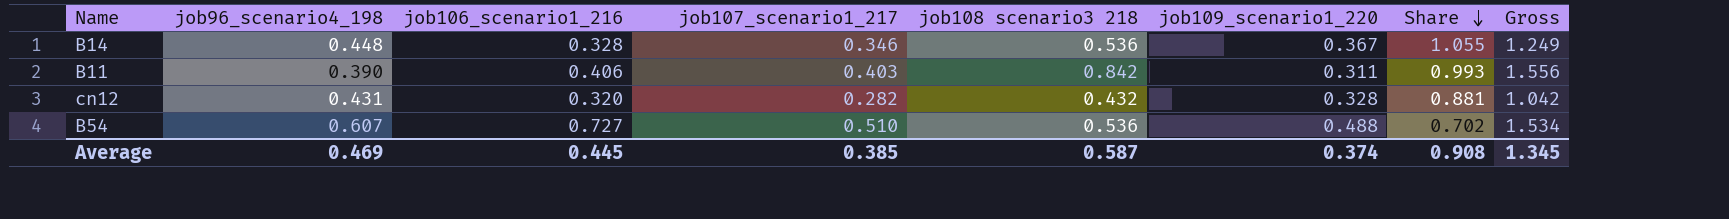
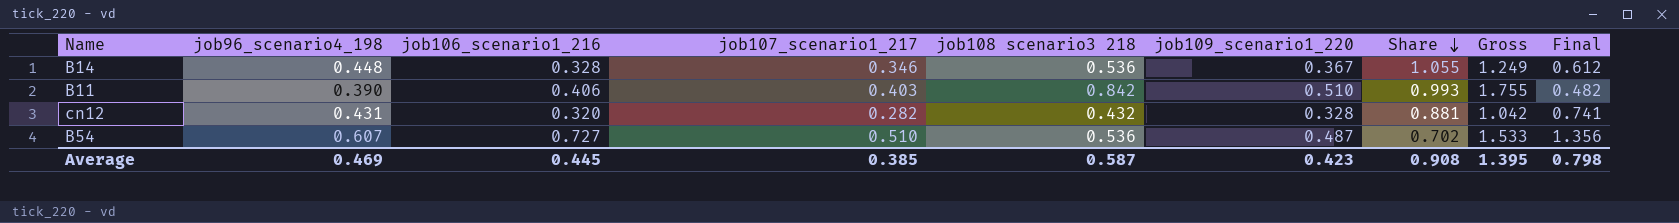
column Final | formula: none -> [job106_scenario1_216] / [job108 scenario3 218]
B11 | job109_scenario1_220: 0.311 -> 0.510
B11 | Gross: 1.556 -> 1.755
B54 | job109_scenario1_220: 0.488 -> 0.487
B54 | Gross: 1.534 -> 1.533
Average | job109_scenario1_220: 0.374 -> 0.423
Average | Gross: 1.345 -> 1.395

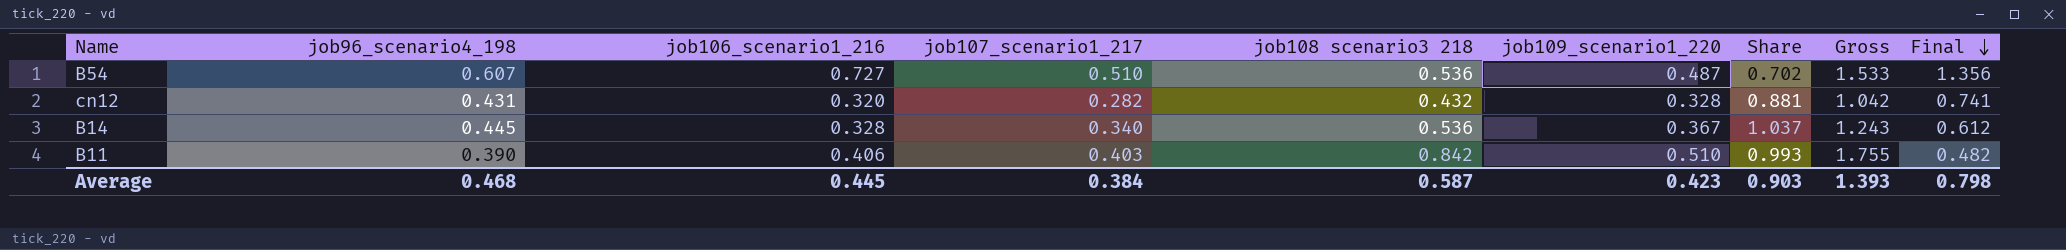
row order: Share descending -> Final descending
B14 | job96_scenario4_198: 0.448 -> 0.445
B14 | job107_scenario1_217: 0.346 -> 0.340
B14 | Share: 1.055 -> 1.037
B14 | Gross: 1.249 -> 1.243
Average | job96_scenario4_198: 0.469 -> 0.468
Average | job107_scenario1_217: 0.385 -> 0.384
Average | Share: 0.908 -> 0.903
Average | Gross: 1.395 -> 1.393

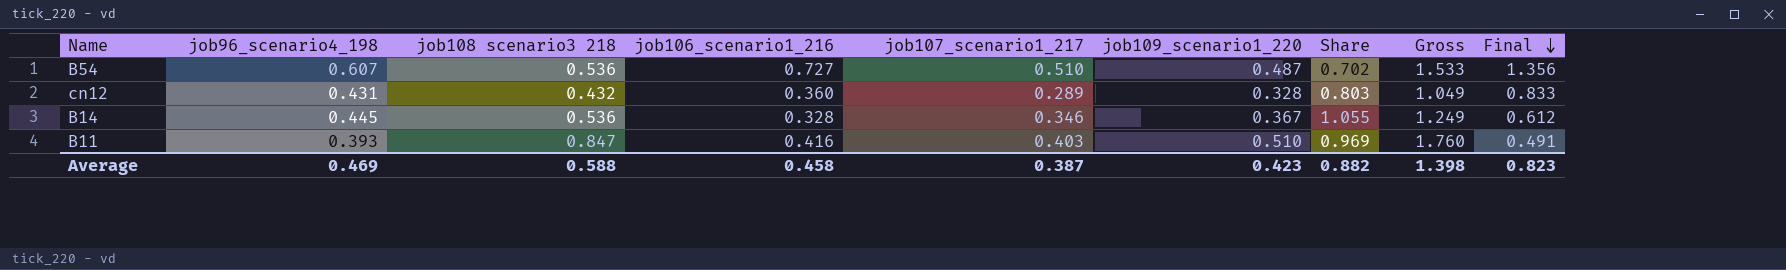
column job108 scenario3 218 | position: 5 -> 3
cn12 | job106_scenario1_216: 0.320 -> 0.360
cn12 | job107_scenario1_217: 0.282 -> 0.289
cn12 | Share: 0.881 -> 0.803
cn12 | Gross: 1.042 -> 1.049
cn12 | Final: 0.741 -> 0.833
B14 | job107_scenario1_217: 0.340 -> 0.346
B14 | Share: 1.037 -> 1.055
B14 | Gross: 1.243 -> 1.249
B11 | job96_scenario4_198: 0.390 -> 0.393
B11 | job108 scenario3 218: 0.842 -> 0.847
B11 | job106_scenario1_216: 0.406 -> 0.416
B11 | Share: 0.993 -> 0.969
B11 | Gross: 1.755 -> 1.760
B11 | Final: 0.482 -> 0.491
Average | job96_scenario4_198: 0.468 -> 0.469
Average | job108 scenario3 218: 0.587 -> 0.588
Average | job106_scenario1_216: 0.445 -> 0.458
Average | job107_scenario1_217: 0.384 -> 0.387
Average | Share: 0.903 -> 0.882
Average | Gross: 1.393 -> 1.398
Average | Final: 0.798 -> 0.823

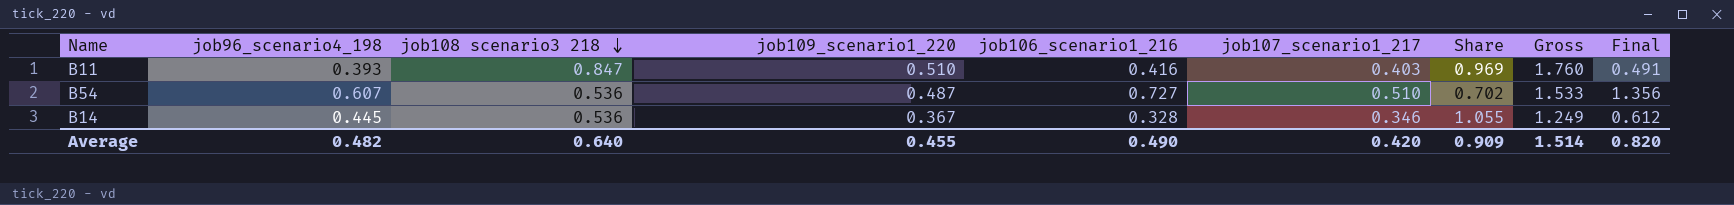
row order: Final descending -> job108 scenario3 218 descending
column job109_scenario1_220 | position: 6 -> 4
row cn12: 0.431 | 0.432 | 0.360 | 0.289 | 0.328 | 0.803 | 1.049 | 0.833 -> none
Average | job96_scenario4_198: 0.469 -> 0.482
Average | job108 scenario3 218: 0.588 -> 0.640
Average | job109_scenario1_220: 0.423 -> 0.455
Average | job106_scenario1_216: 0.458 -> 0.490
Average | job107_scenario1_217: 0.387 -> 0.420
Average | Share: 0.882 -> 0.909
Average | Gross: 1.398 -> 1.514
Average | Final: 0.823 -> 0.820

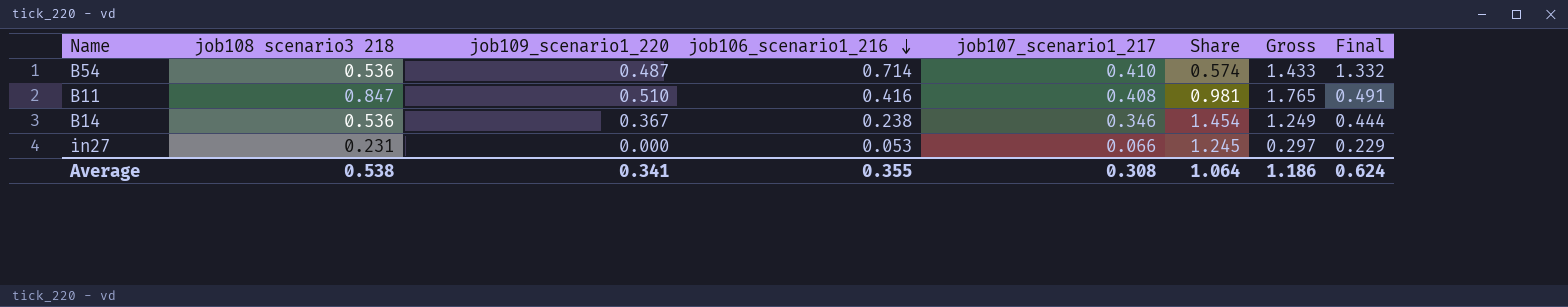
row order: job108 scenario3 218 descending -> job106_scenario1_216 descending
column job96_scenario4_198 | position: 2 -> none
B54 | job106_scenario1_216: 0.727 -> 0.714
B54 | job107_scenario1_217: 0.510 -> 0.410
B54 | Share: 0.702 -> 0.574
B54 | Gross: 1.533 -> 1.433
B54 | Final: 1.356 -> 1.332
B11 | job107_scenario1_217: 0.403 -> 0.408
B11 | Share: 0.969 -> 0.981
B11 | Gross: 1.760 -> 1.765
B14 | job106_scenario1_216: 0.328 -> 0.238
B14 | Share: 1.055 -> 1.454
B14 | Final: 0.612 -> 0.444
row in27: none -> 0.231 | 0.000 | 0.053 | 0.066 | 1.245 | 0.297 | 0.229
Average | job108 scenario3 218: 0.640 -> 0.538
Average | job109_scenario1_220: 0.455 -> 0.341
Average | job106_scenario1_216: 0.490 -> 0.355
Average | job107_scenario1_217: 0.420 -> 0.308
Average | Share: 0.909 -> 1.064
Average | Gross: 1.514 -> 1.186
Average | Final: 0.820 -> 0.624

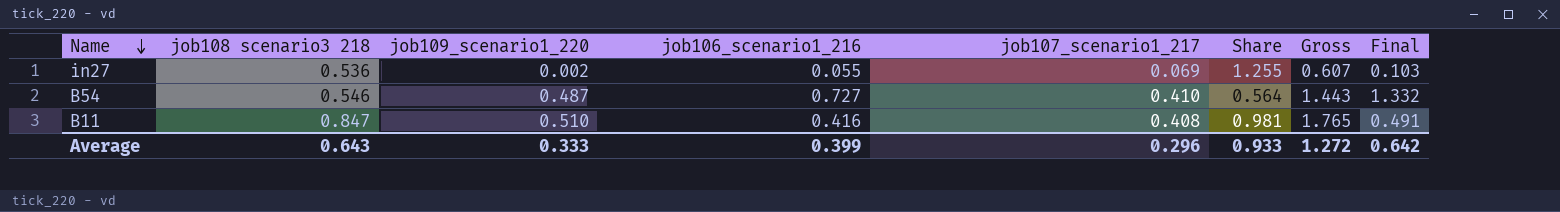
row order: job106_scenario1_216 descending -> Name descending
row B14: 0.536 | 0.367 | 0.238 | 0.346 | 1.454 | 1.249 | 0.444 -> none
in27 | job108 scenario3 218: 0.231 -> 0.536
in27 | job109_scenario1_220: 0.000 -> 0.002
in27 | job106_scenario1_216: 0.053 -> 0.055
in27 | job107_scenario1_217: 0.066 -> 0.069
in27 | Share: 1.245 -> 1.255
in27 | Gross: 0.297 -> 0.607
in27 | Final: 0.229 -> 0.103
B54 | job108 scenario3 218: 0.536 -> 0.546
B54 | job106_scenario1_216: 0.714 -> 0.727
B54 | Share: 0.574 -> 0.564
B54 | Gross: 1.433 -> 1.443
Average | job108 scenario3 218: 0.538 -> 0.643
Average | job109_scenario1_220: 0.341 -> 0.333
Average | job106_scenario1_216: 0.355 -> 0.399
Average | job107_scenario1_217: 0.308 -> 0.296
Average | Share: 1.064 -> 0.933
Average | Gross: 1.186 -> 1.272
Average | Final: 0.624 -> 0.642

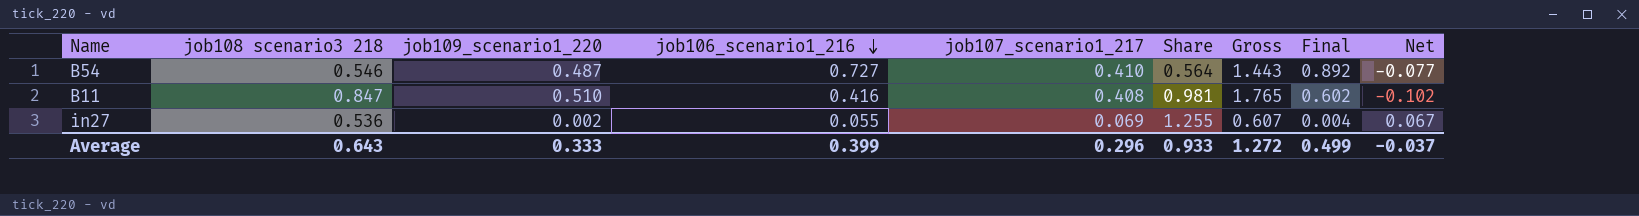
row order: Name descending -> job106_scenario1_216 descending
column Final | formula: [job106_scenario1_216] / [job108 scenario3 218] -> [job109_scenario1_220] / [job108 scenario3 218]
column Net | formula: none -> [job107_scenario1_217] - [job109_scenario1_220]
Average | Final: 0.642 -> 0.499

